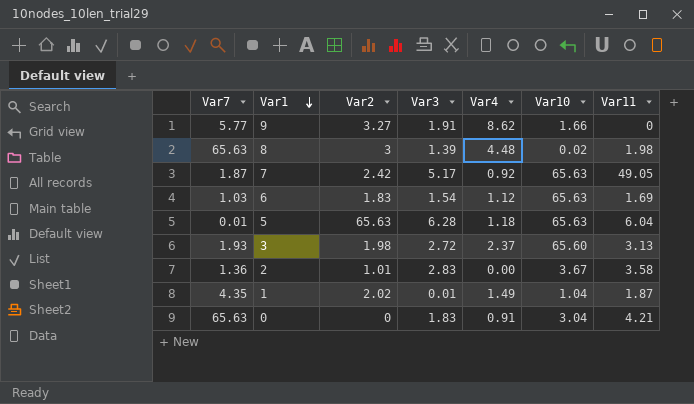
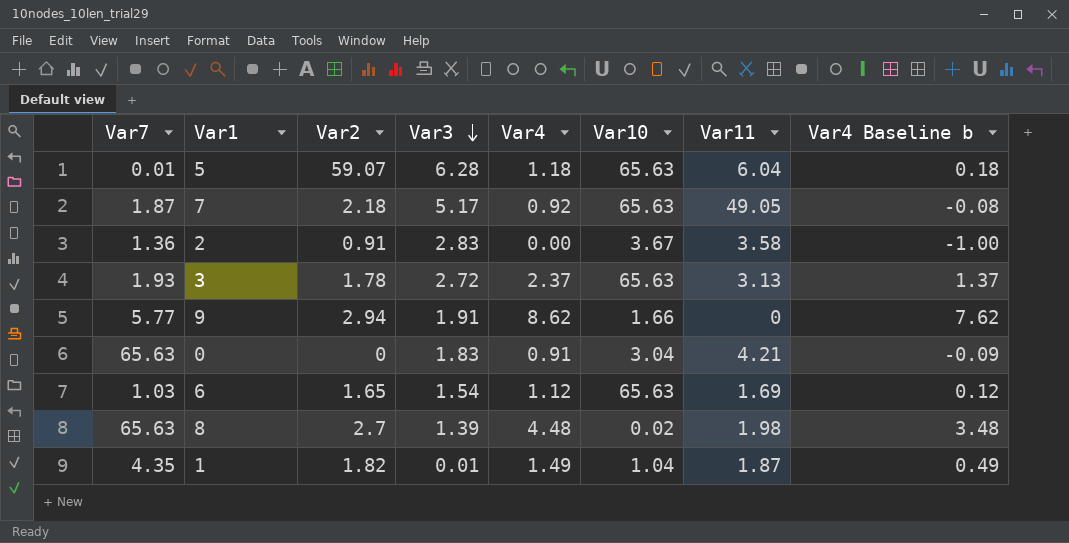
row order: Var1 descending -> Var3 descending
column Var4 Baseline b | formula: none -> [Var4] - 1
5 | Var2: 65.63 -> 59.07
7 | Var2: 2.42 -> 2.18
2 | Var2: 1.01 -> 0.91
3 | Var2: 1.98 -> 1.78
3 | Var10: 65.60 -> 65.63
9 | Var2: 3.27 -> 2.94
6 | Var2: 1.83 -> 1.65
8 | Var2: 3 -> 2.7
1 | Var2: 2.02 -> 1.82

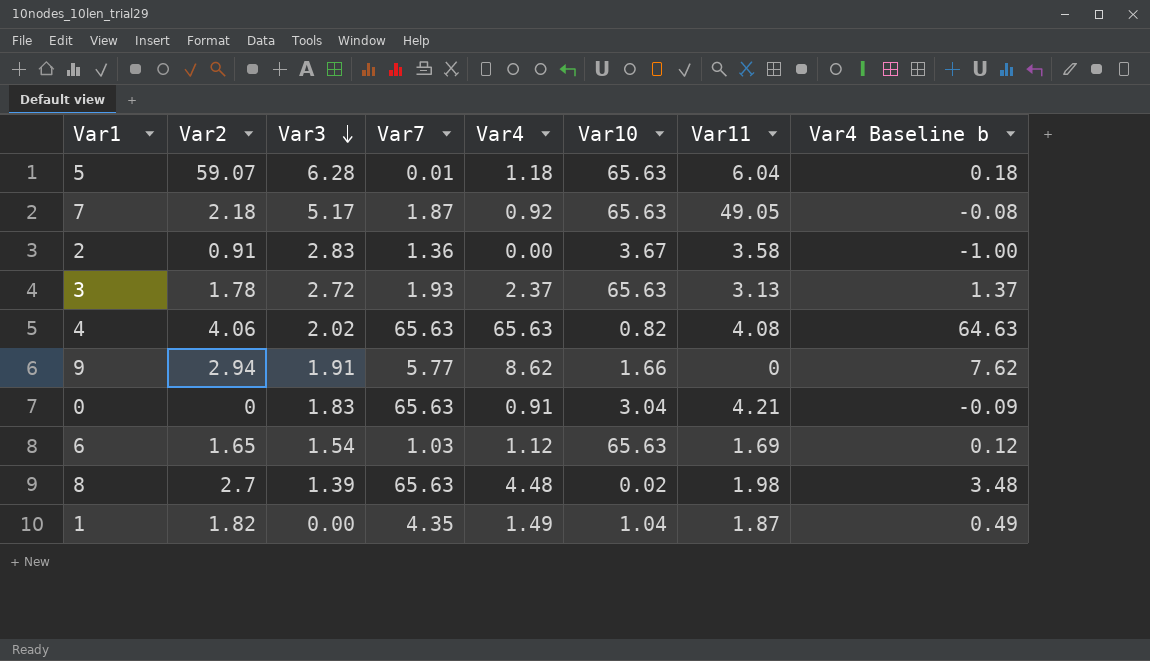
column Var7 | position: 1 -> 4
row 4: none -> 4.06 | 2.02 | 65.63 | 65.63 | 0.82 | 4.08 | 64.63
1 | Var3: 0.01 -> 0.00

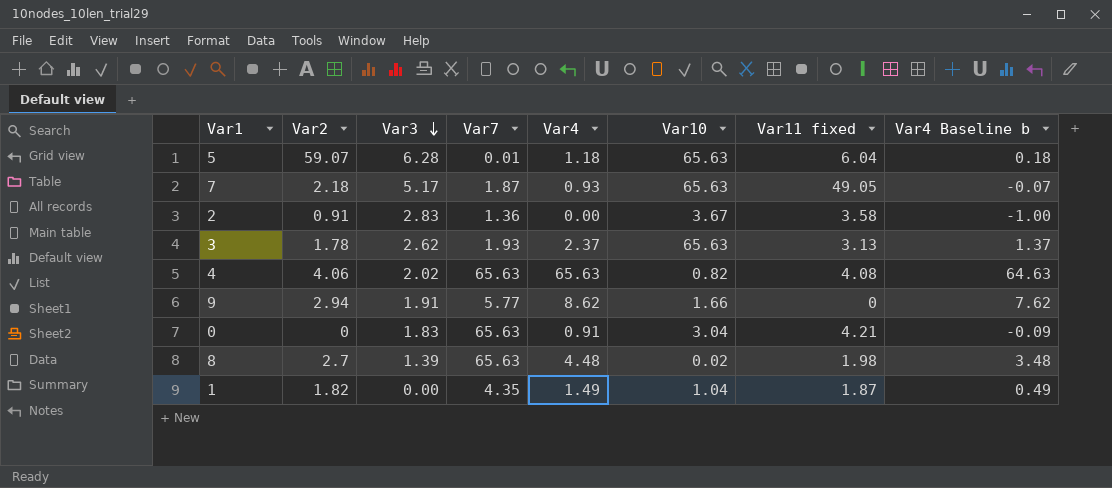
column name: Var11 -> Var11 fixed
row 6: 1.65 | 1.54 | 1.03 | 1.12 | 65.63 | 1.69 | 0.12 -> none
7 | Var4: 0.92 -> 0.93
7 | Var4 Baseline b: -0.08 -> -0.07
3 | Var3: 2.72 -> 2.62

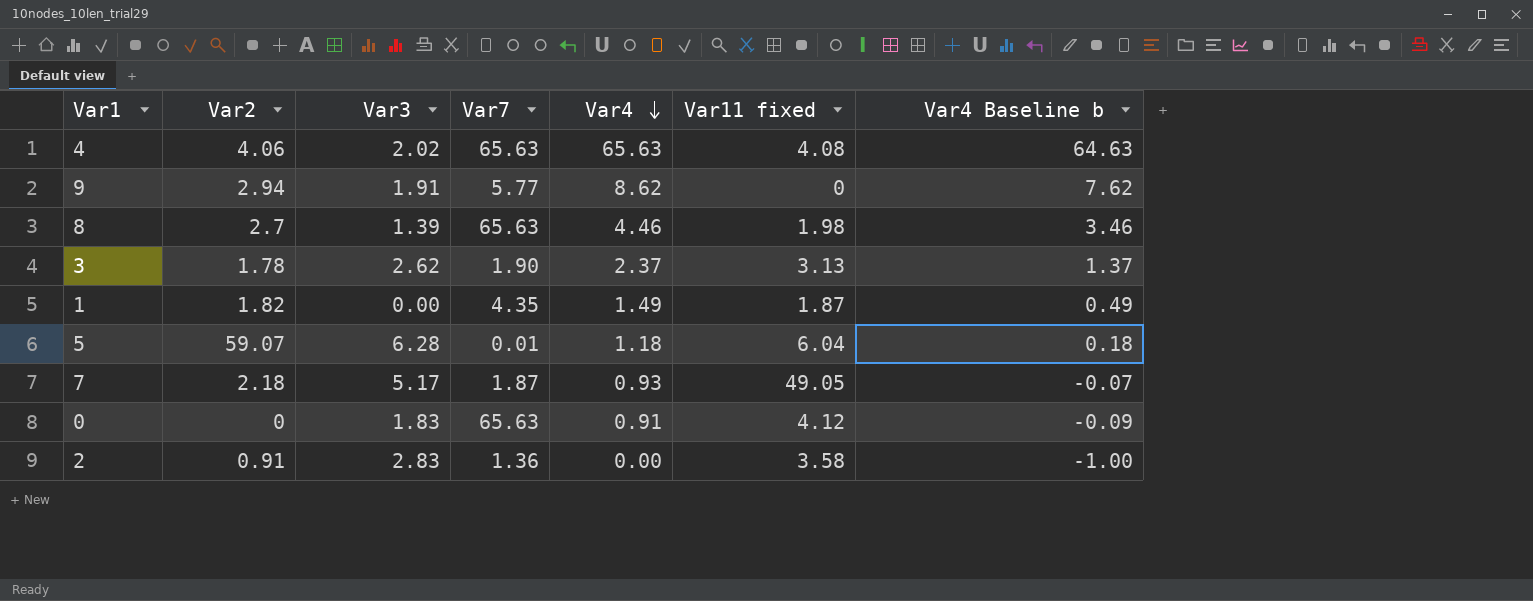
row order: Var3 descending -> Var4 descending
column Var10 | position: 6 -> none
8 | Var4: 4.48 -> 4.46
8 | Var4 Baseline b: 3.48 -> 3.46
3 | Var7: 1.93 -> 1.90
0 | Var11 fixed: 4.21 -> 4.12

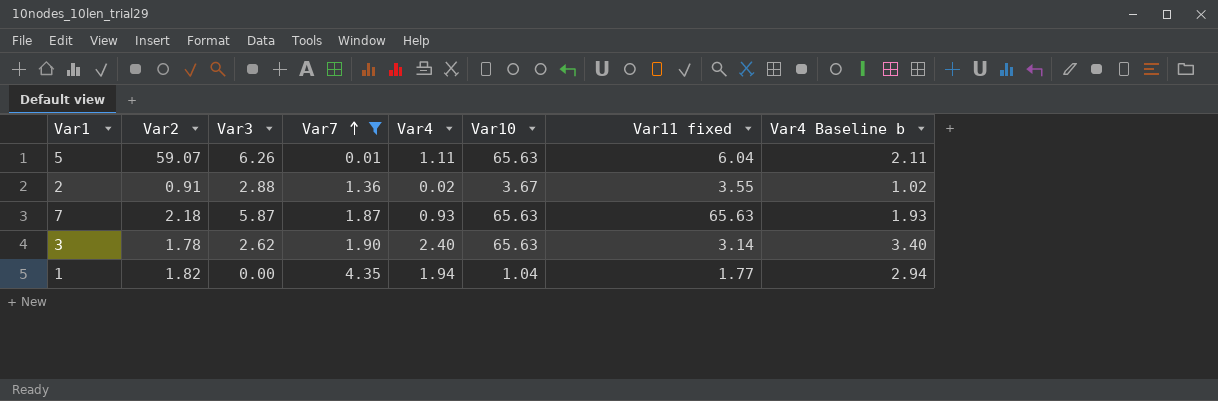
filter: none -> Var7 <= 4.35
row order: Var4 descending -> Var7 ascending
column Var10 | position: none -> 6
column Var4 Baseline b | formula: [Var4] - 1 -> [Var4] + 1
5 | Var3: 6.28 -> 6.26
5 | Var4: 1.18 -> 1.11
2 | Var3: 2.83 -> 2.88
2 | Var4: 0.00 -> 0.02
2 | Var11 fixed: 3.58 -> 3.55
7 | Var3: 5.17 -> 5.87
7 | Var11 fixed: 49.05 -> 65.63
3 | Var4: 2.37 -> 2.40
3 | Var11 fixed: 3.13 -> 3.14
1 | Var4: 1.49 -> 1.94
1 | Var11 fixed: 1.87 -> 1.77

